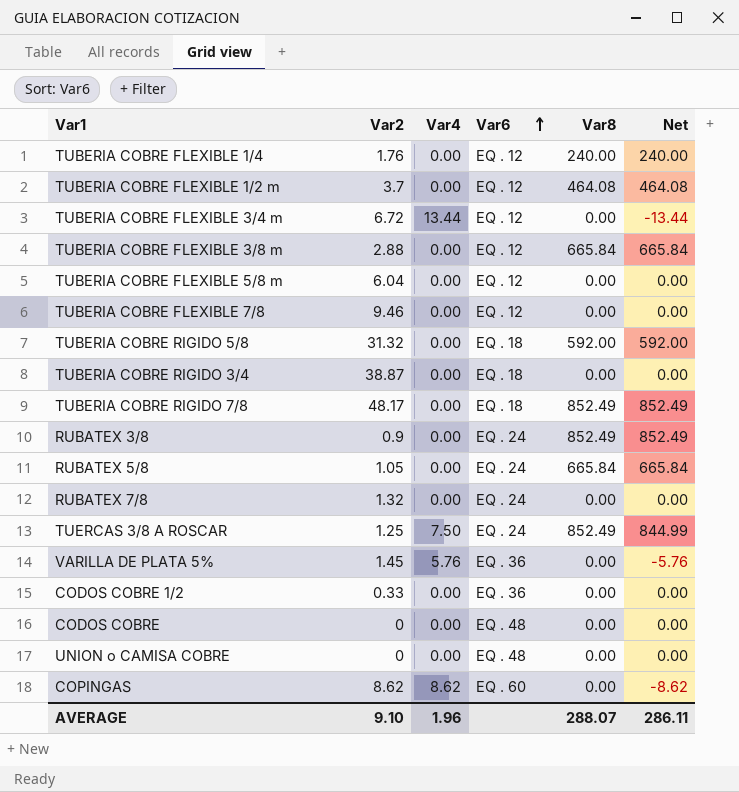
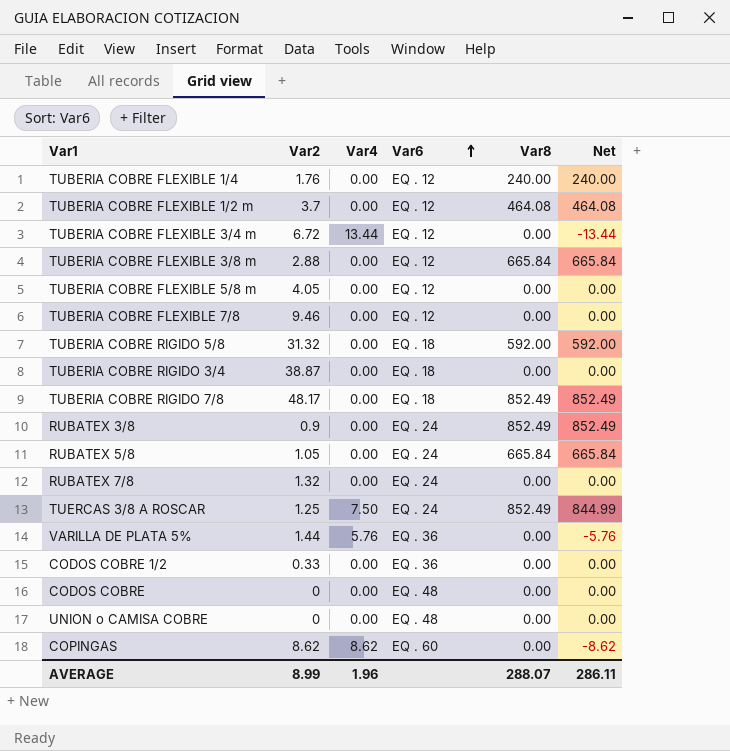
TUBERIA COBRE FLEXIBLE 5/8 m | Var2: 6.04 -> 4.05
VARILLA DE PLATA 5% | Var2: 1.45 -> 1.44
AVERAGE | Var2: 9.10 -> 8.99

